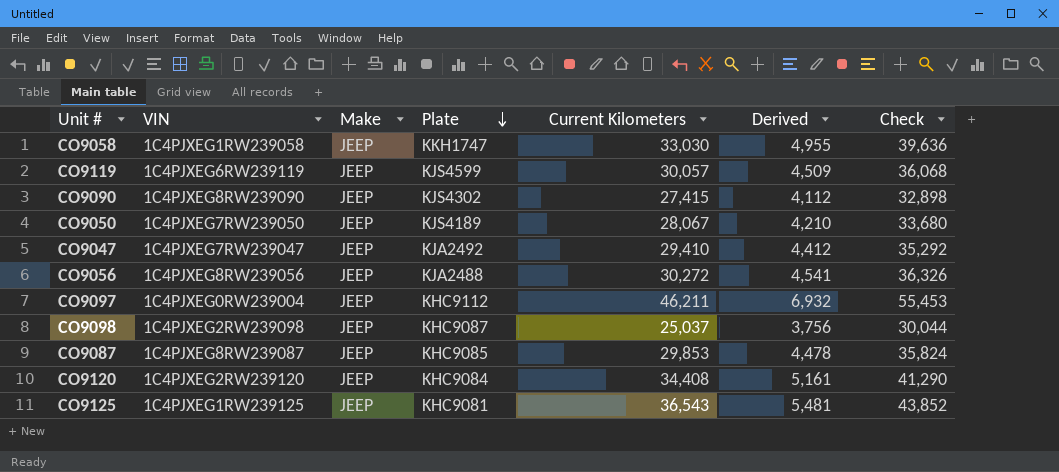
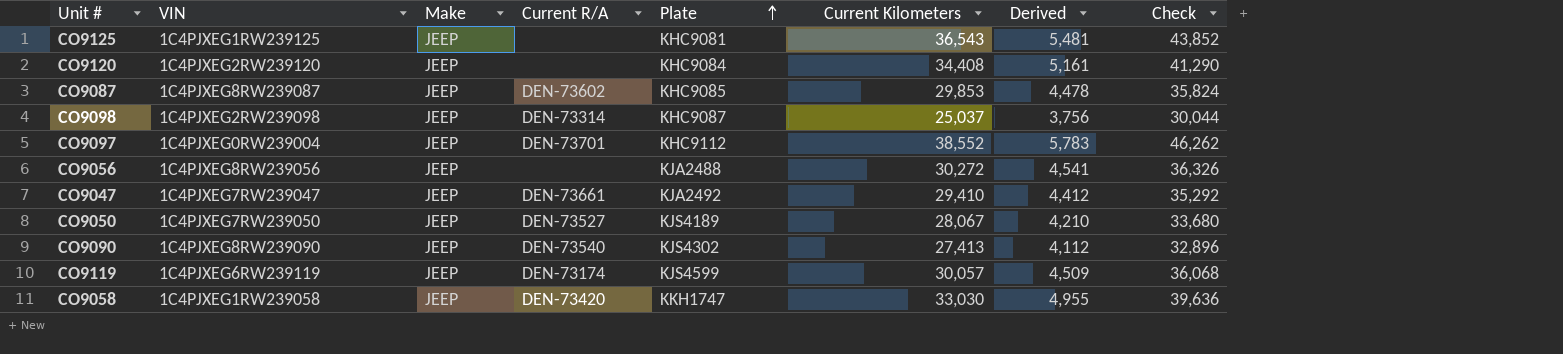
row order: Plate descending -> Plate ascending
column Current R/A | position: none -> 4
CO9097 | Current Kilometers: 46,211 -> 38,552
CO9097 | Derived: 6,932 -> 5,783
CO9097 | Check: 55,453 -> 46,262
CO9090 | Current Kilometers: 27,415 -> 27,413
CO9090 | Check: 32,898 -> 32,896

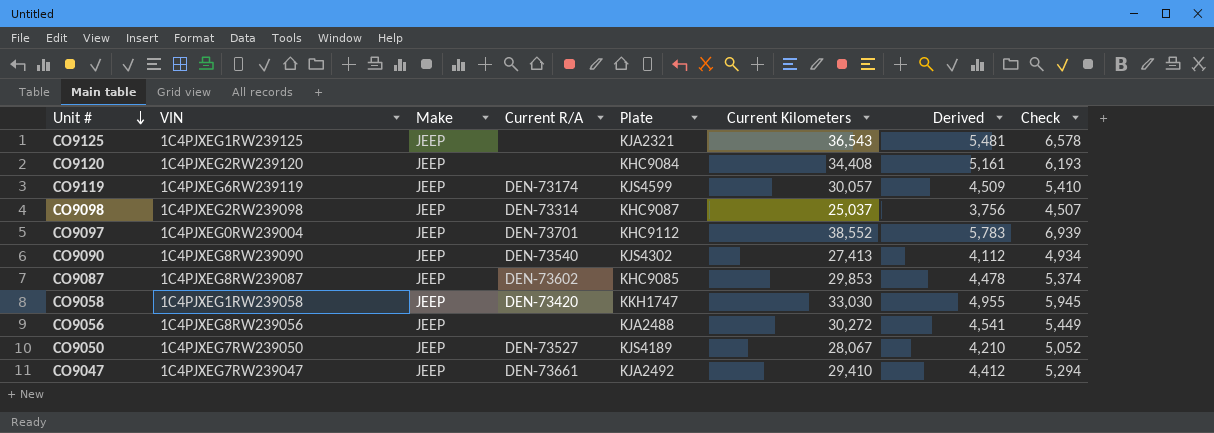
row order: Plate ascending -> Unit # descending
column Check | formula: [Current Kilometers] * 1.2 -> [Current Kilometers] * 0.18
CO9125 | Plate: KHC9081 -> KJA2321

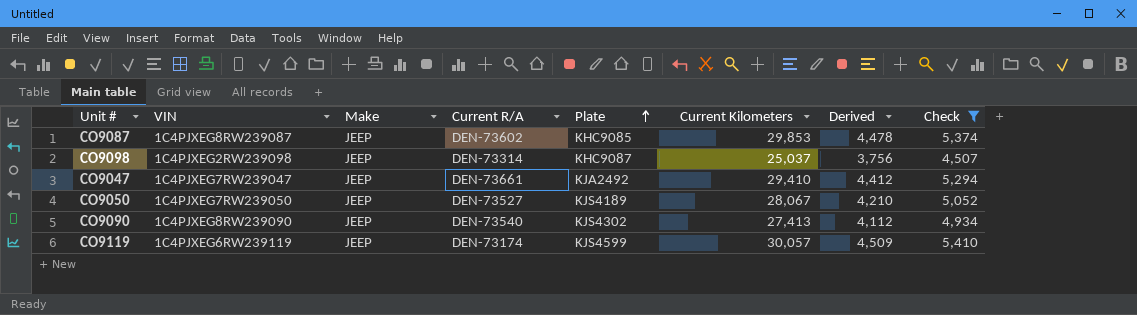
filter: none -> Check <= 5,410
row order: Unit # descending -> Plate ascending

